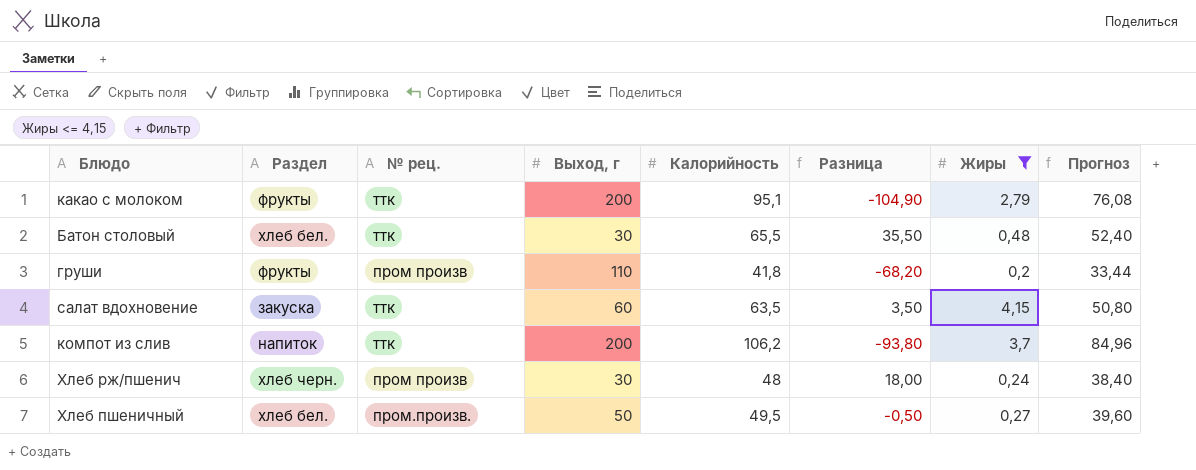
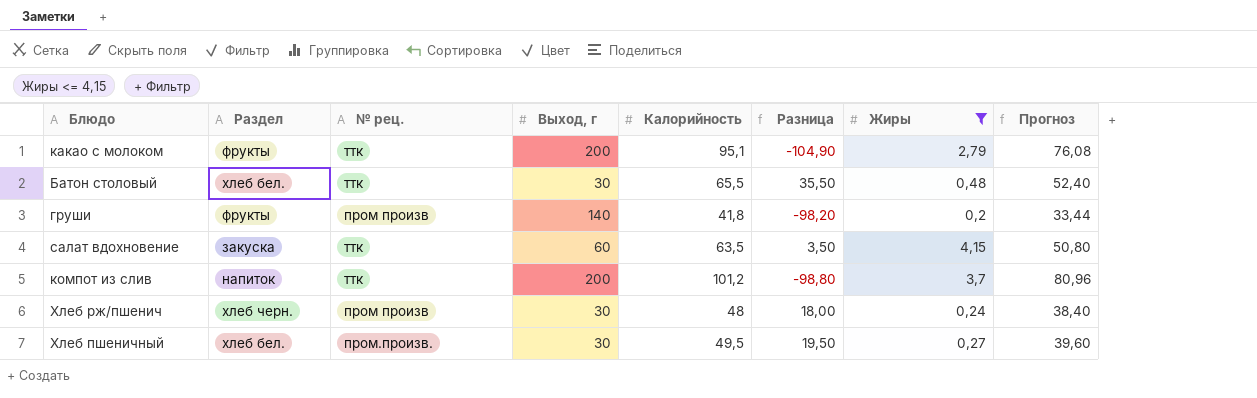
груши | Выход, г: 110 -> 140
груши | Разница: -68,20 -> -98,20
компот из слив | Калорийность: 106,2 -> 101,2
компот из слив | Разница: -93,80 -> -98,80
компот из слив | Прогноз: 84,96 -> 80,96
Хлеб пшеничный | Выход, г: 50 -> 30
Хлеб пшеничный | Разница: -0,50 -> 19,50

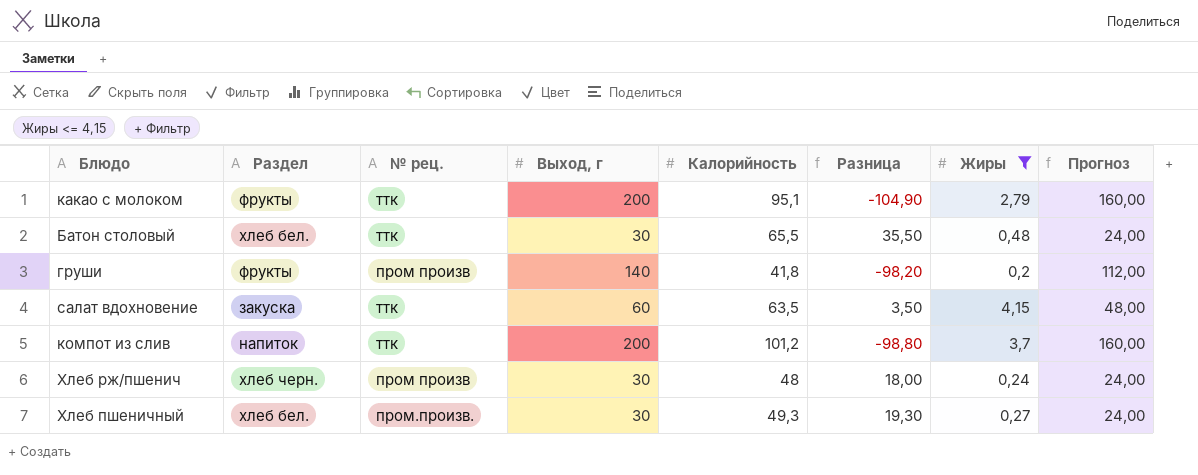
column Прогноз | formula: [Калорийность] * 0,8 -> [Выход, г] * 0,8
Хлеб пшеничный | Калорийность: 49,5 -> 49,3
Хлеб пшеничный | Разница: 19,50 -> 19,30

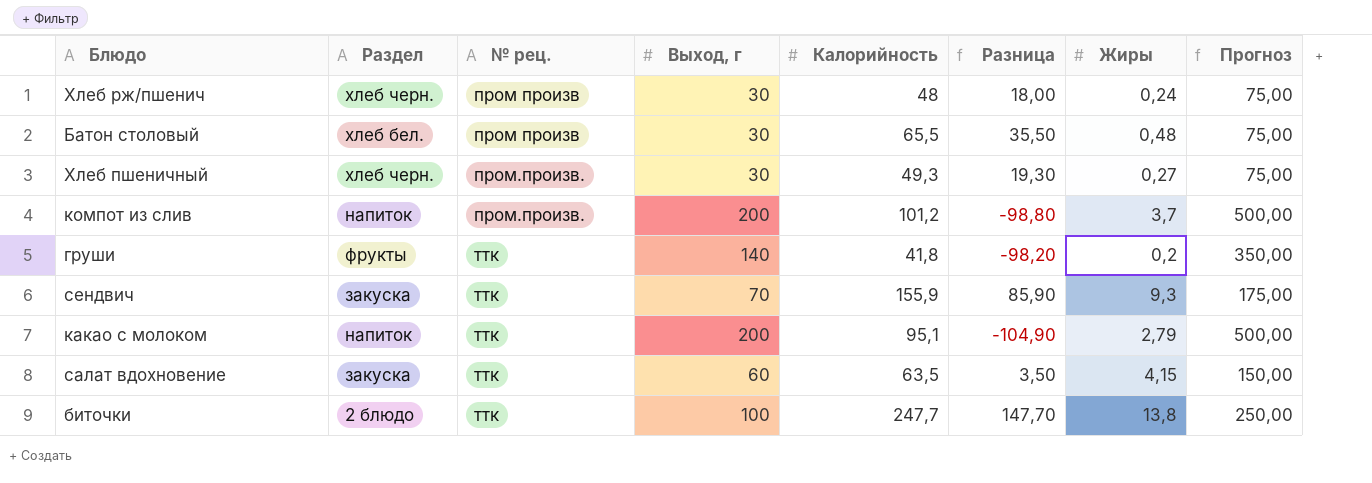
filter: Жиры <= 4,15 -> none
row order: none -> № рец. ascending
column Прогноз | formula: [Выход, г] * 0,8 -> [Выход, г] * 2,5
Батон столовый | № рец.: ттк -> пром произв
Хлеб пшеничный | Раздел: хлеб бел. -> хлеб черн.
компот из слив | № рец.: ттк -> пром.произв.
груши | № рец.: пром произв -> ттк
какао с молоком | Раздел: фрукты -> напиток

